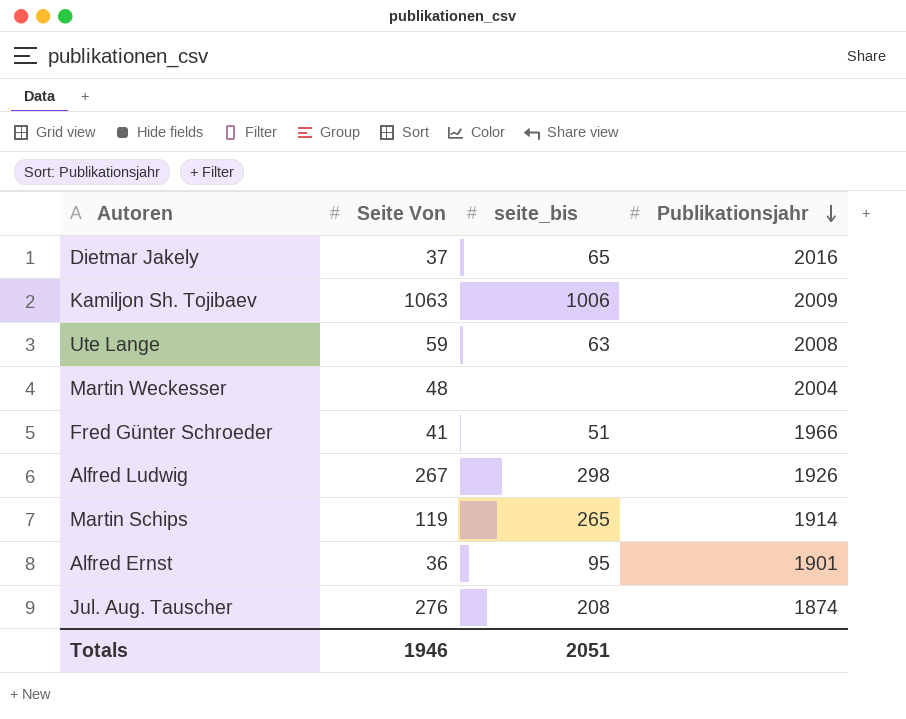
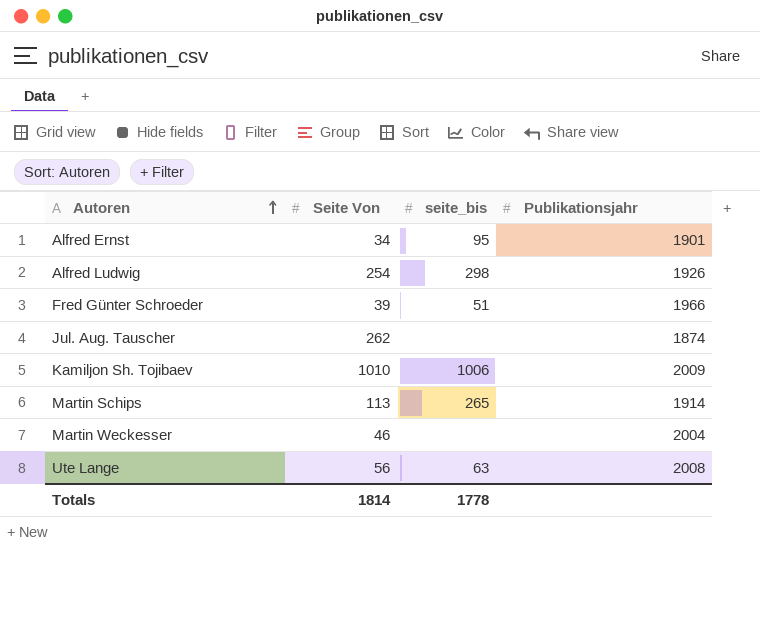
row order: Publikationsjahr descending -> Autoren ascending
row Dietmar Jakely: 37 | 65 | 2016 -> none
Alfred Ernst | Seite Von: 36 -> 34
Alfred Ludwig | Seite Von: 267 -> 254
Fred Günter Schroeder | Seite Von: 41 -> 39
Jul. Aug. Tauscher | Seite Von: 276 -> 262
Jul. Aug. Tauscher | seite_bis: 208 -> none
Kamiljon Sh. Tojibaev | Seite Von: 1063 -> 1010
Martin Schips | Seite Von: 119 -> 113
Martin Weckesser | Seite Von: 48 -> 46
Ute Lange | Seite Von: 59 -> 56
Totals | Seite Von: 1946 -> 1814
Totals | seite_bis: 2051 -> 1778

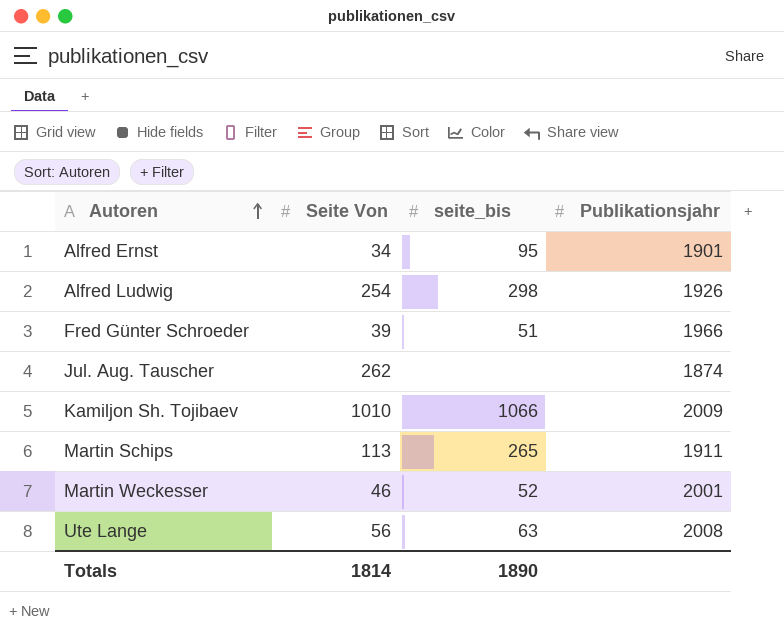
Kamiljon Sh. Tojibaev | seite_bis: 1006 -> 1066
Martin Schips | Publikationsjahr: 1914 -> 1911
Martin Weckesser | seite_bis: none -> 52
Martin Weckesser | Publikationsjahr: 2004 -> 2001
Totals | seite_bis: 1778 -> 1890

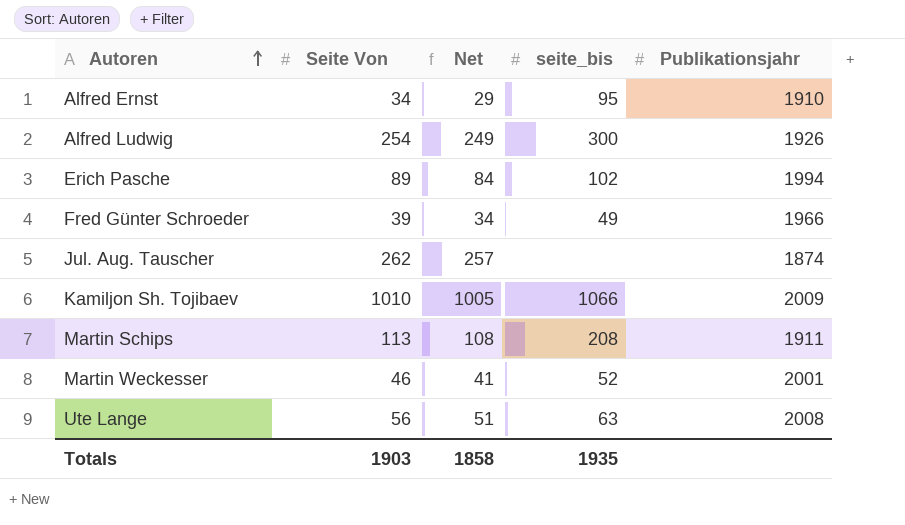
column Net | formula: none -> [Seite Von] - 5
Alfred Ernst | Publikationsjahr: 1901 -> 1910
Alfred Ludwig | seite_bis: 298 -> 300
row Erich Pasche: none -> 89 | 84 | 102 | 1994
Fred Günter Schroeder | seite_bis: 51 -> 49
Martin Schips | seite_bis: 265 -> 208
Totals | Seite Von: 1814 -> 1903
Totals | seite_bis: 1890 -> 1935

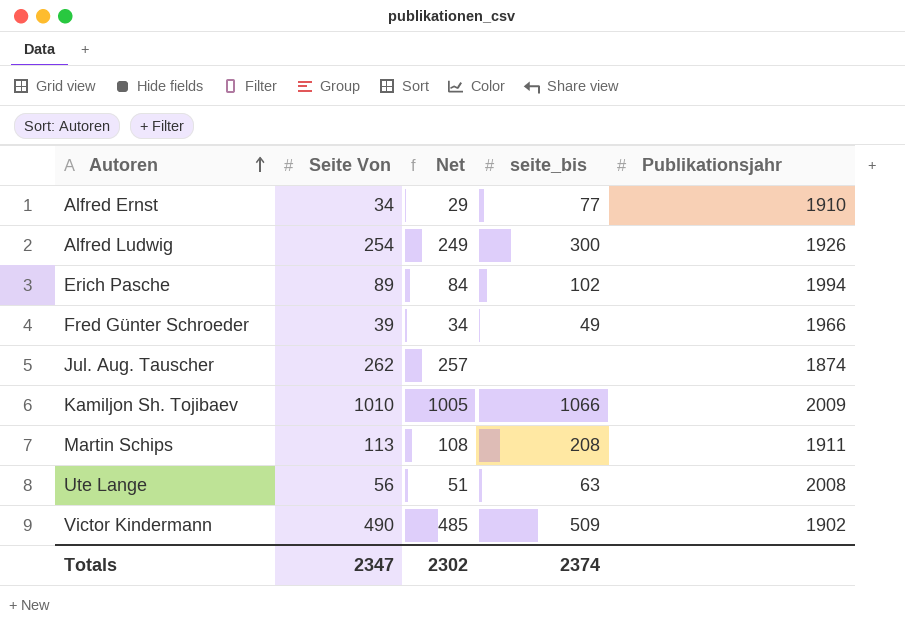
row Martin Weckesser: 46 | 41 | 52 | 2001 -> none
Alfred Ernst | seite_bis: 95 -> 77
row Victor Kindermann: none -> 490 | 485 | 509 | 1902
Totals | Seite Von: 1903 -> 2347
Totals | Net: 1858 -> 2302
Totals | seite_bis: 1935 -> 2374

